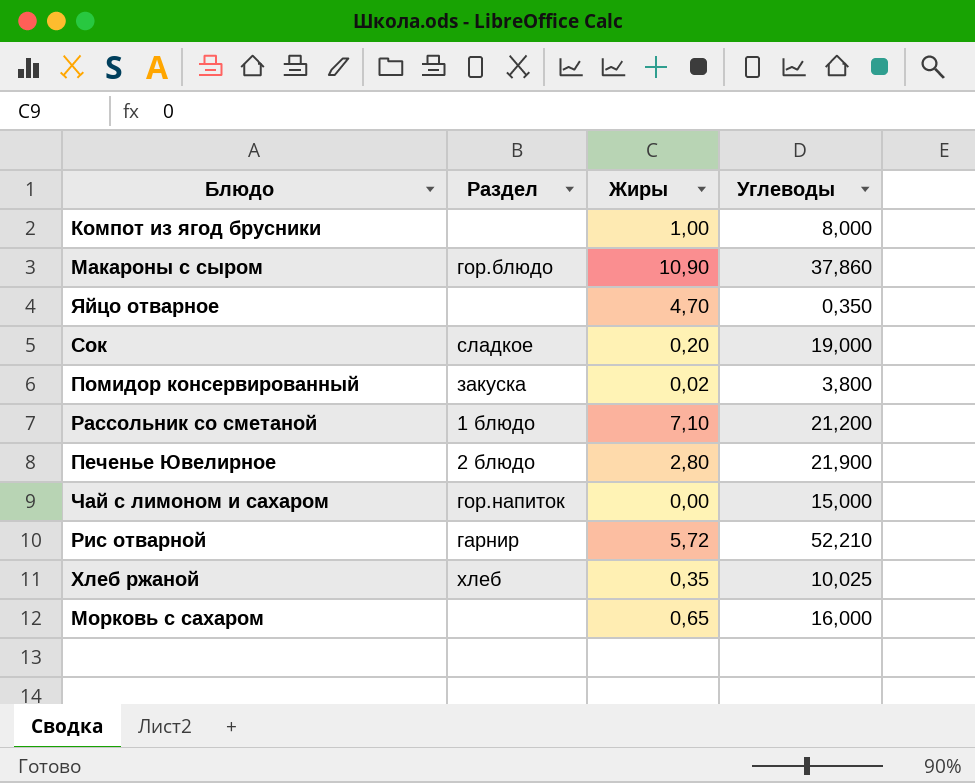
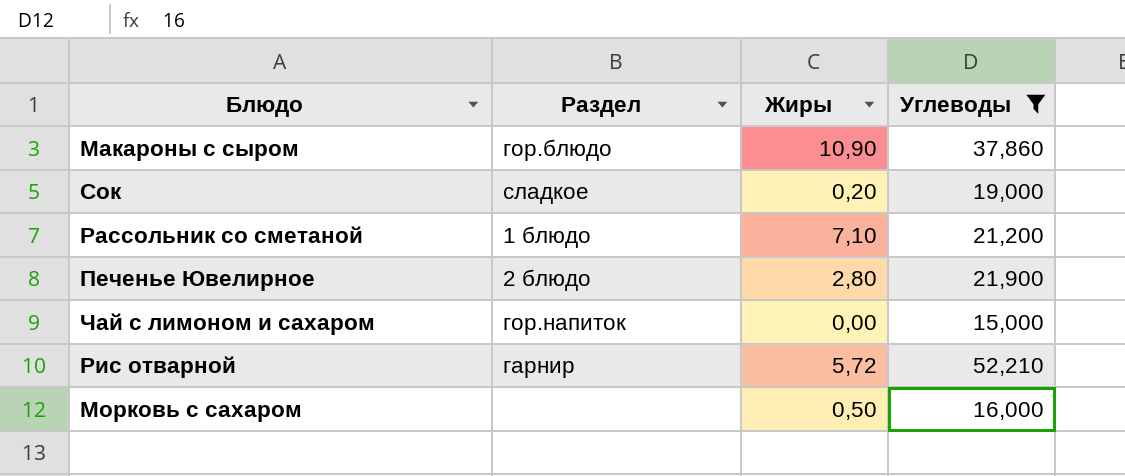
filter: none -> Углеводы >= 15,000
Морковь с сахаром | Жиры: 0,65 -> 0,50

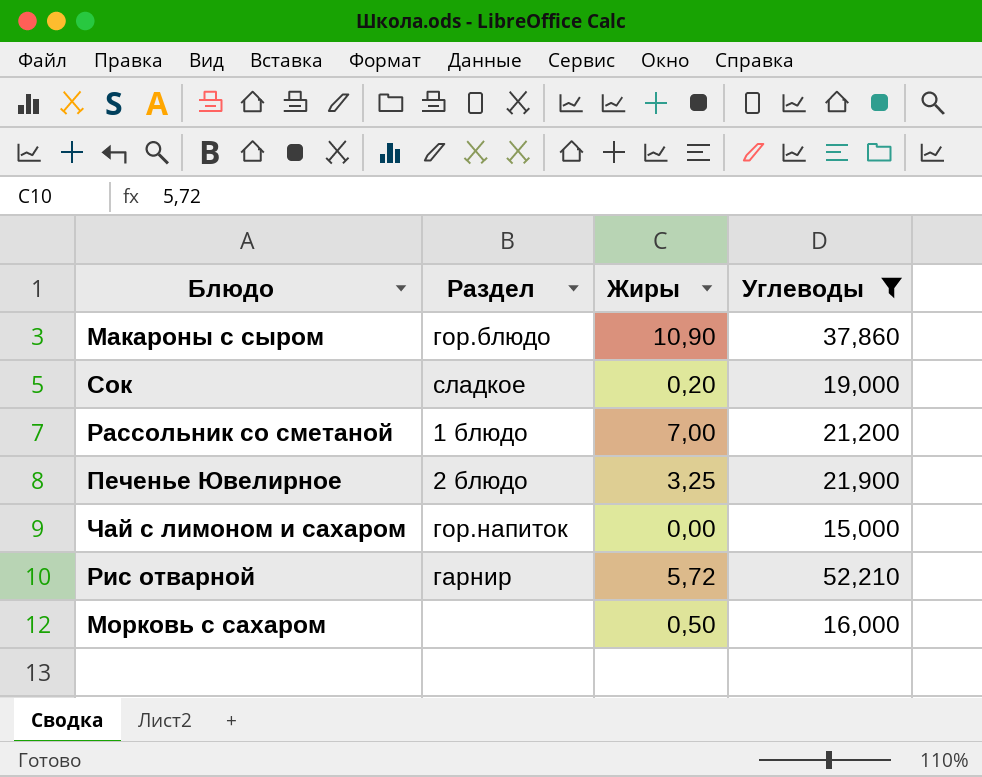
Рассольник со сметаной | Жиры: 7,10 -> 7,00
Печенье Ювелирное | Жиры: 2,80 -> 3,25

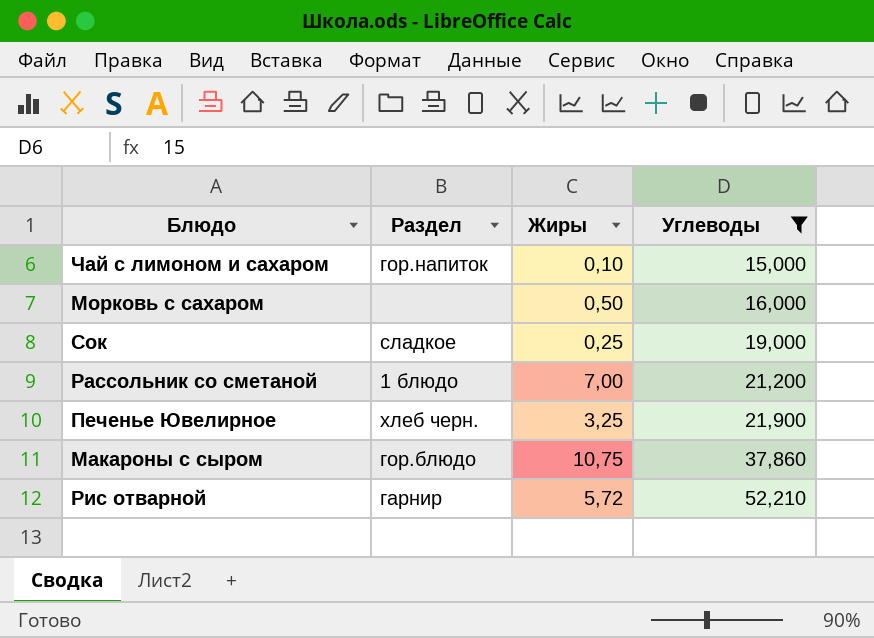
row order: none -> Углеводы ascending
Чай с лимоном и сахаром | Жиры: 0,00 -> 0,10
Сок | Жиры: 0,20 -> 0,25
Печенье Ювелирное | Раздел: 2 блюдо -> хлеб черн.
Макароны с сыром | Жиры: 10,90 -> 10,75

